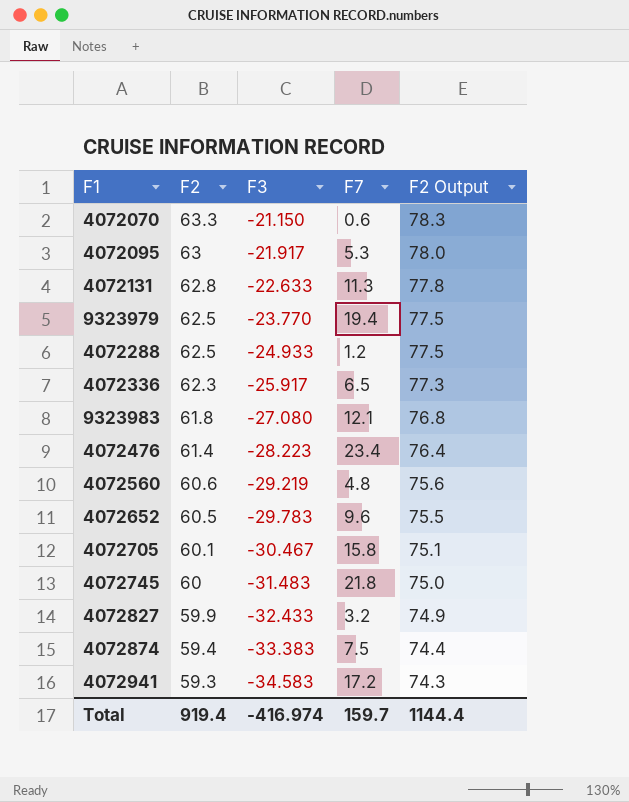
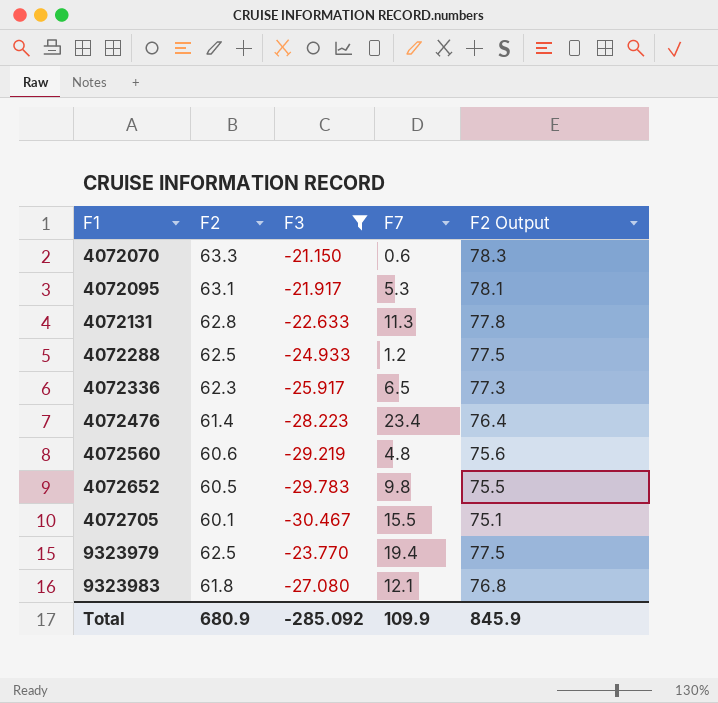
filter: none -> F3 >= -30.467
row order: F2 descending -> F1 ascending
4072095 | F2: 63 -> 63.1
4072095 | F2 Output: 78.0 -> 78.1
4072652 | F7: 9.6 -> 9.8
4072705 | F7: 15.8 -> 15.5
Total | F2: 919.4 -> 680.9
Total | F3: -416.974 -> -285.092
Total | F7: 159.7 -> 109.9
Total | F2 Output: 1144.4 -> 845.9

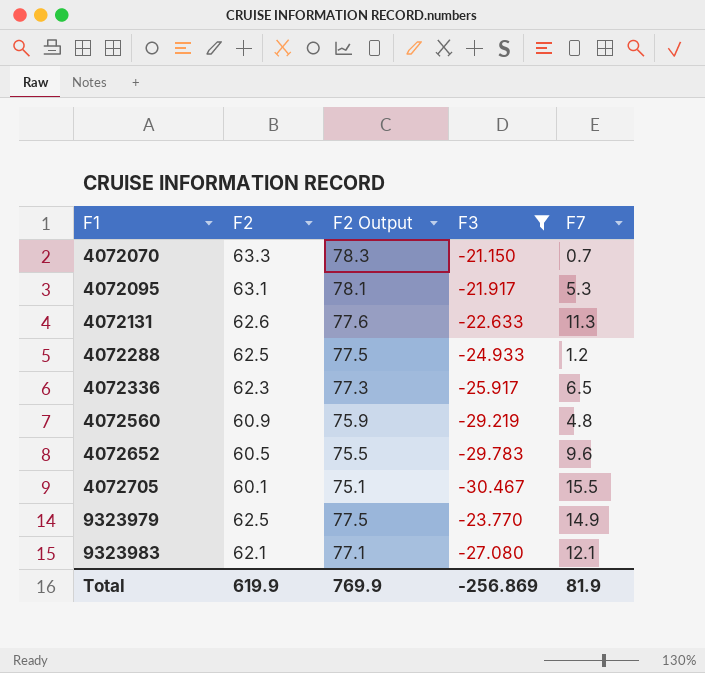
column F2 Output | position: 5 -> 3
row 4072476: 61.4 | -28.223 | 23.4 | 76.4 -> none
4072070 | F7: 0.6 -> 0.7
4072131 | F2: 62.8 -> 62.6
4072131 | F2 Output: 77.8 -> 77.6
4072560 | F2: 60.6 -> 60.9
4072560 | F2 Output: 75.6 -> 75.9
4072652 | F7: 9.8 -> 9.6
9323979 | F7: 19.4 -> 14.9
9323983 | F2: 61.8 -> 62.1
9323983 | F2 Output: 76.8 -> 77.1
Total | F2: 680.9 -> 619.9
Total | F2 Output: 845.9 -> 769.9
Total | F3: -285.092 -> -256.869
Total | F7: 109.9 -> 81.9

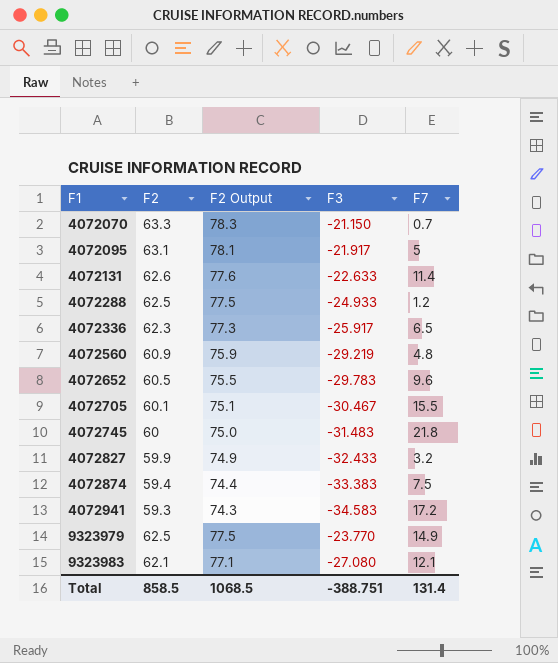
filter: F3 >= -30.467 -> none
4072095 | F7: 5.3 -> 5
4072131 | F7: 11.3 -> 11.4
Total | F2: 619.9 -> 858.5
Total | F2 Output: 769.9 -> 1068.5
Total | F3: -256.869 -> -388.751
Total | F7: 81.9 -> 131.4

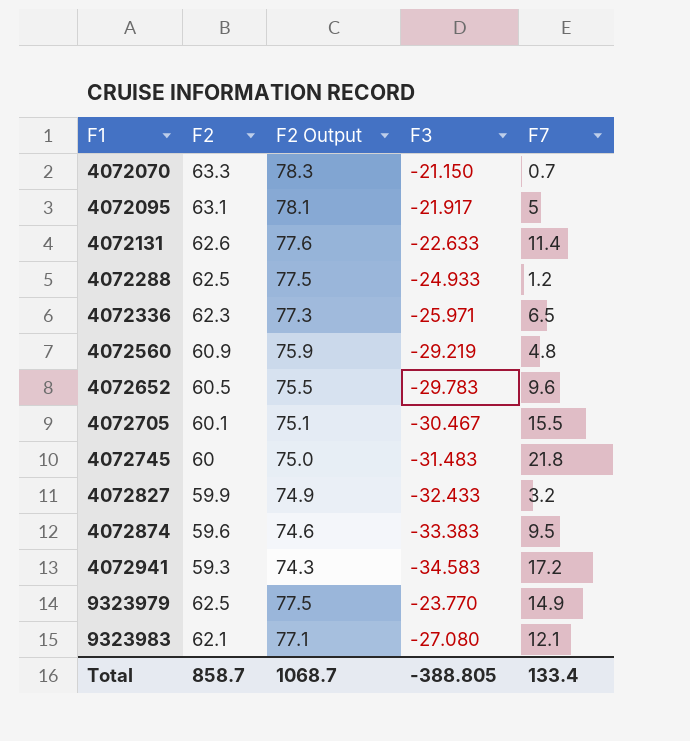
4072336 | F3: -25.917 -> -25.971
4072874 | F2: 59.4 -> 59.6
4072874 | F2 Output: 74.4 -> 74.6
4072874 | F7: 7.5 -> 9.5
Total | F2: 858.5 -> 858.7
Total | F2 Output: 1068.5 -> 1068.7
Total | F3: -388.751 -> -388.805
Total | F7: 131.4 -> 133.4

